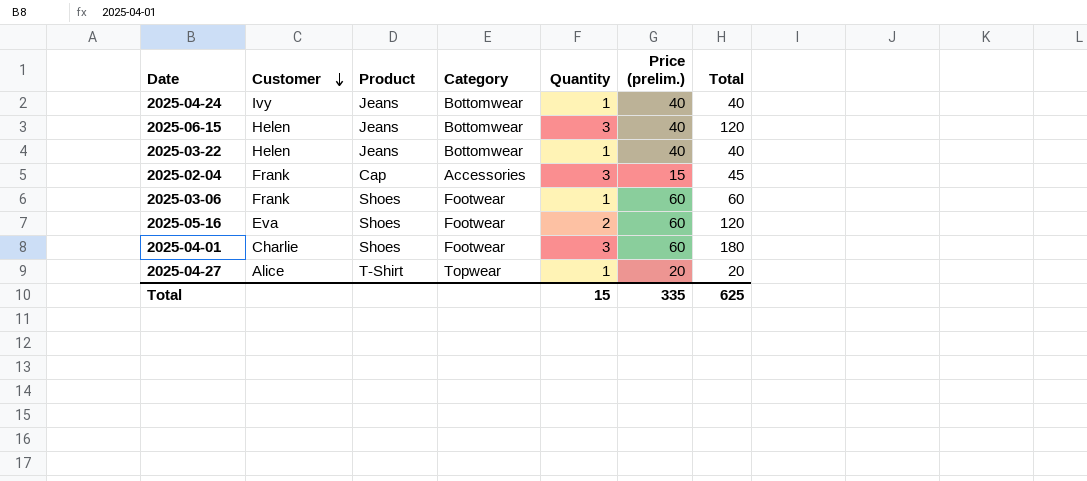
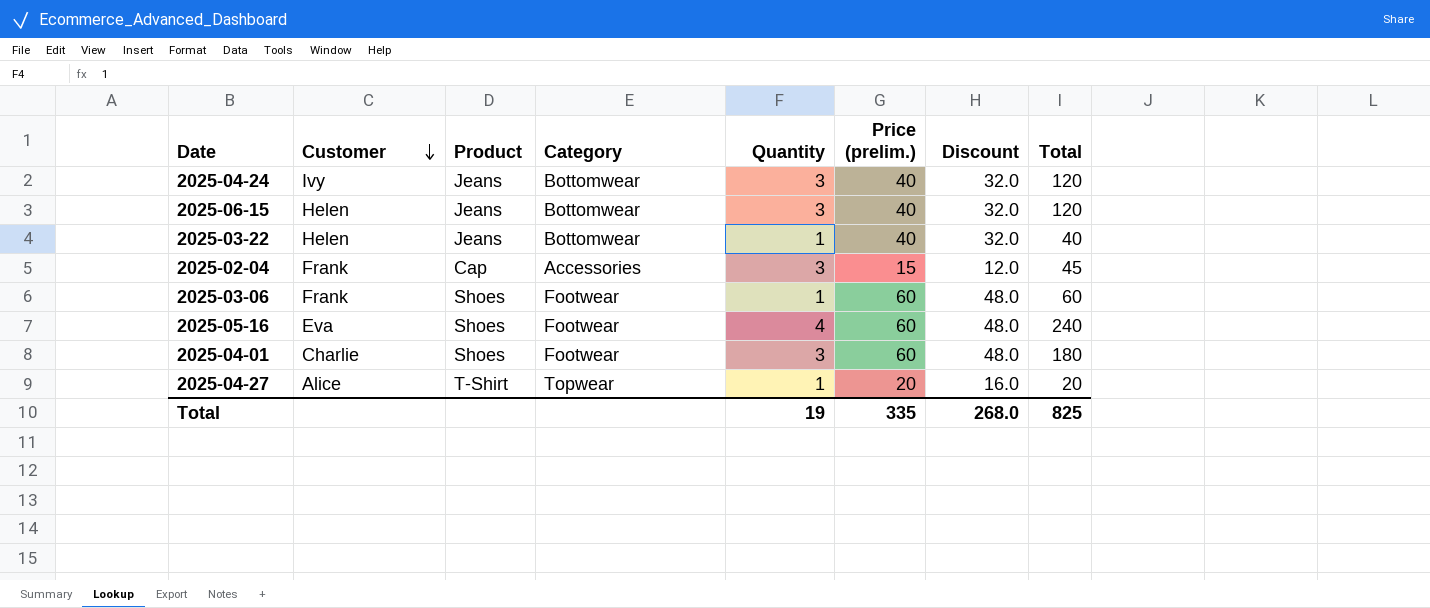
column Discount | formula: none -> [Price (prelim.)] * 0.8
2025-04-24 | Quantity: 1 -> 3
2025-04-24 | Total: 40 -> 120
2025-05-16 | Quantity: 2 -> 4
2025-05-16 | Total: 120 -> 240
Total | Quantity: 15 -> 19
Total | Total: 625 -> 825

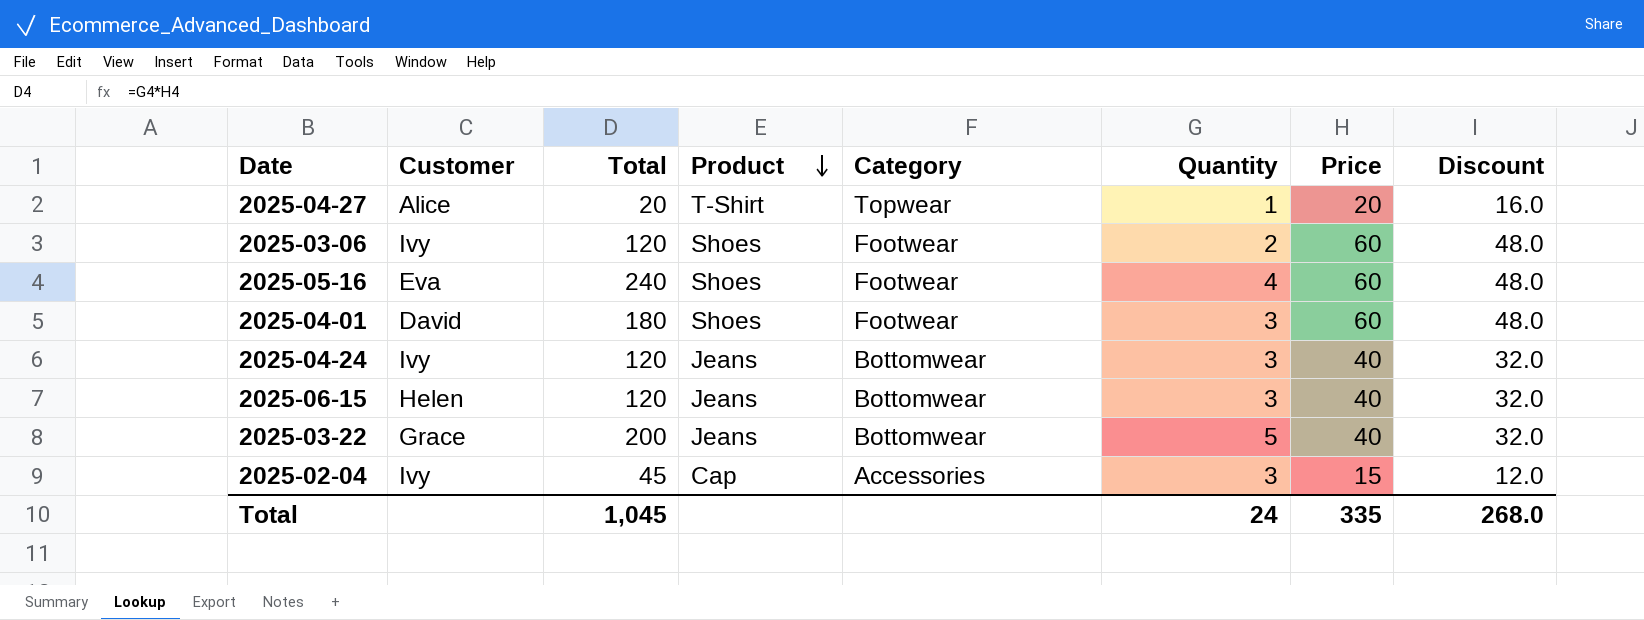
row order: Customer descending -> Product descending
column Total | position: 8 -> 3
column name: Price (prelim.) -> Price
2025-03-06 | Customer: Frank -> Ivy
2025-03-06 | Total: 60 -> 120
2025-03-06 | Quantity: 1 -> 2
2025-04-01 | Customer: Charlie -> David
2025-03-22 | Customer: Helen -> Grace
2025-03-22 | Total: 40 -> 200
2025-03-22 | Quantity: 1 -> 5
2025-02-04 | Customer: Frank -> Ivy
Total | Total: 825 -> 1,045
Total | Quantity: 19 -> 24

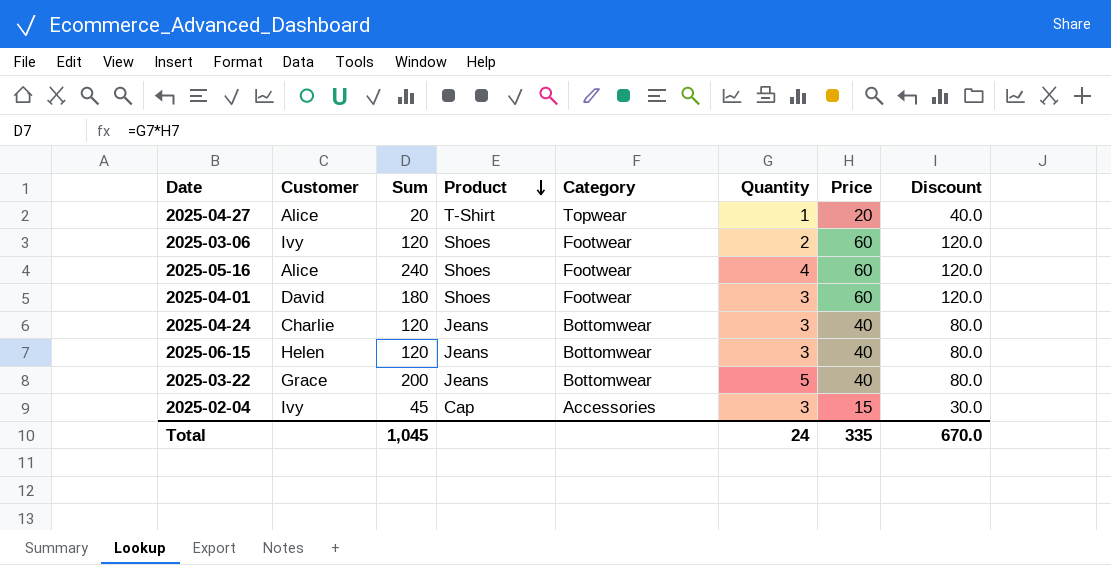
column name: Total -> Sum
column Discount | formula: [Price] * 0.8 -> [Price] * 2
2025-05-16 | Customer: Eva -> Alice
2025-04-24 | Customer: Ivy -> Charlie
Total | Discount: 268.0 -> 670.0

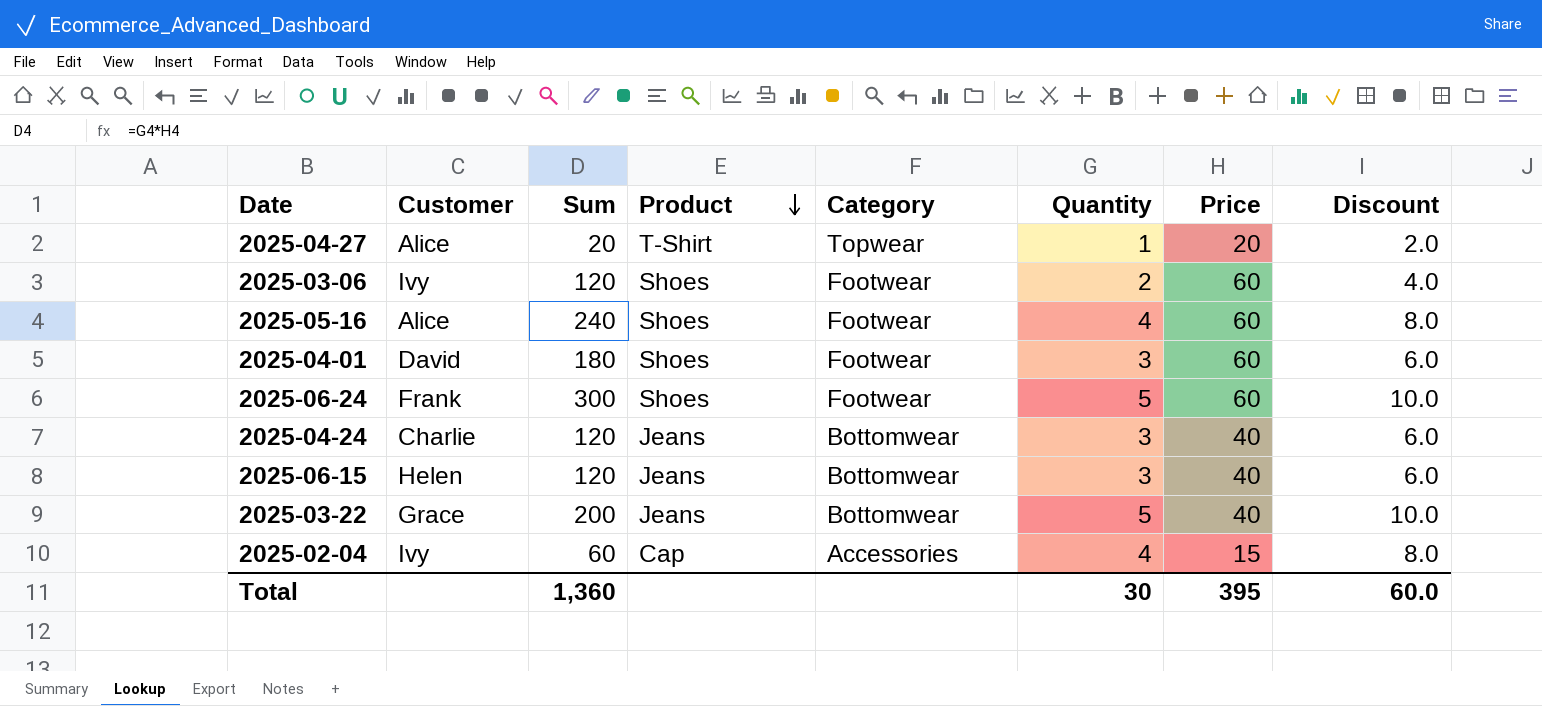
column Discount | formula: [Price] * 2 -> [Quantity] * 2
row 2025-06-24: none -> Frank | 300 | Shoes | Footwear | 5 | 60 | 10.0
2025-02-04 | Sum: 45 -> 60
2025-02-04 | Quantity: 3 -> 4
Total | Sum: 1,045 -> 1,360
Total | Quantity: 24 -> 30
Total | Price: 335 -> 395
Total | Discount: 670.0 -> 60.0

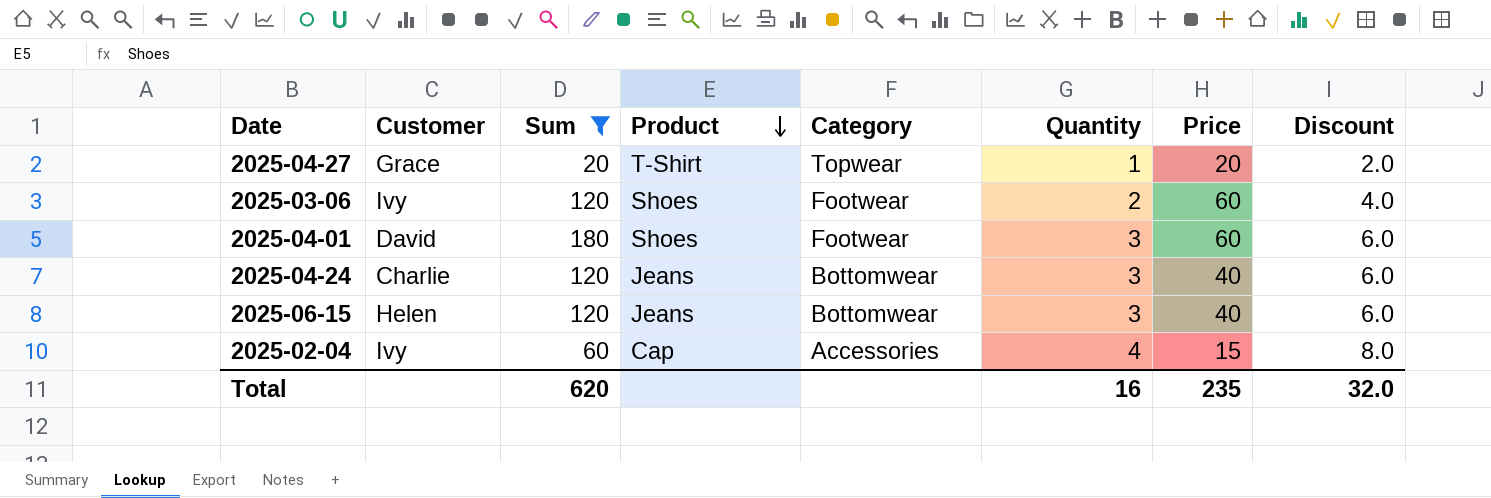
filter: none -> Sum <= 180
2025-04-27 | Customer: Alice -> Grace
Total | Sum: 1,360 -> 620
Total | Quantity: 30 -> 16
Total | Price: 395 -> 235
Total | Discount: 60.0 -> 32.0

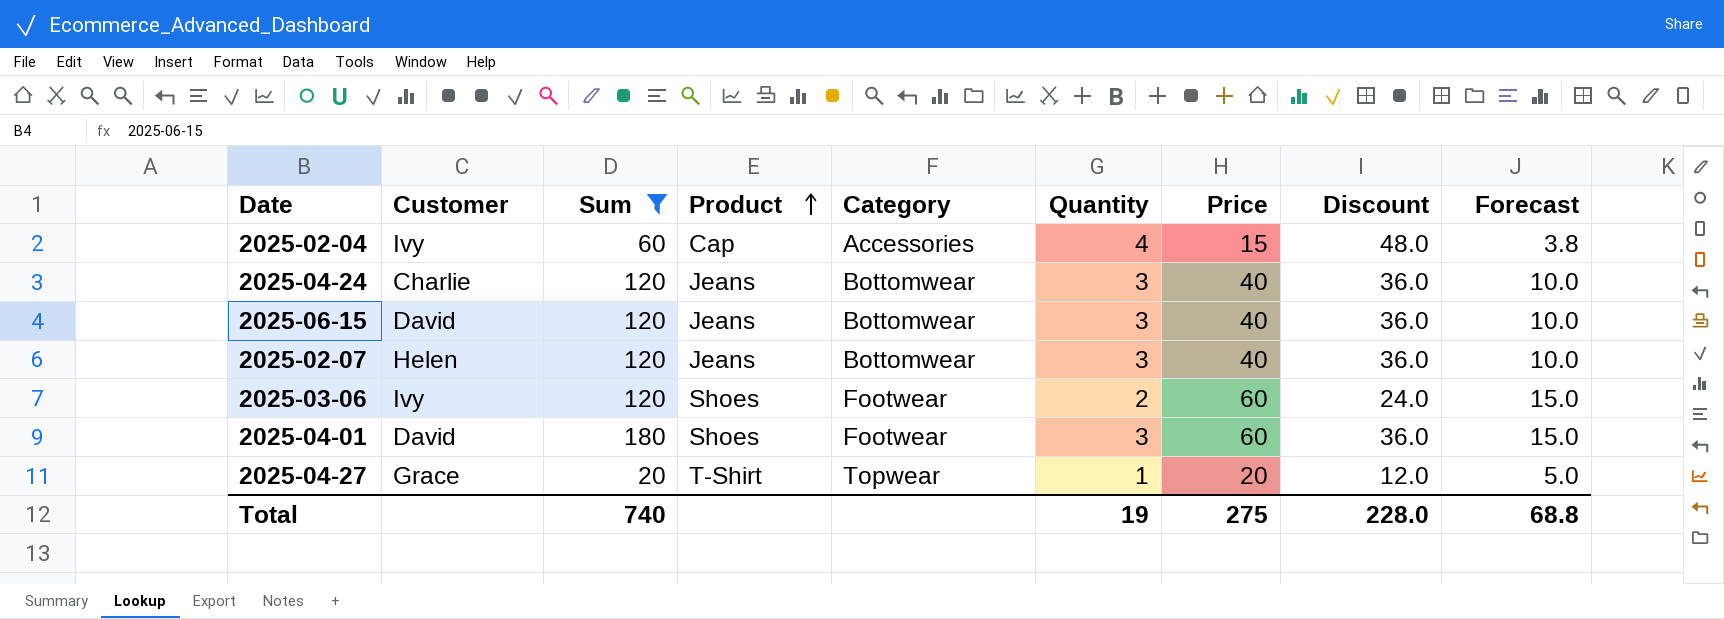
row order: Product descending -> Product ascending
column Discount | formula: [Quantity] * 2 -> [Quantity] * 12
column Forecast | formula: none -> [Price] * 0.25
2025-06-15 | Customer: Helen -> David
row 2025-02-07: none -> Helen | 120 | Jeans | Bottomwear | 3 | 40 | 36.0 | 10.0
Total | Sum: 620 -> 740
Total | Quantity: 16 -> 19
Total | Price: 235 -> 275
Total | Discount: 32.0 -> 228.0

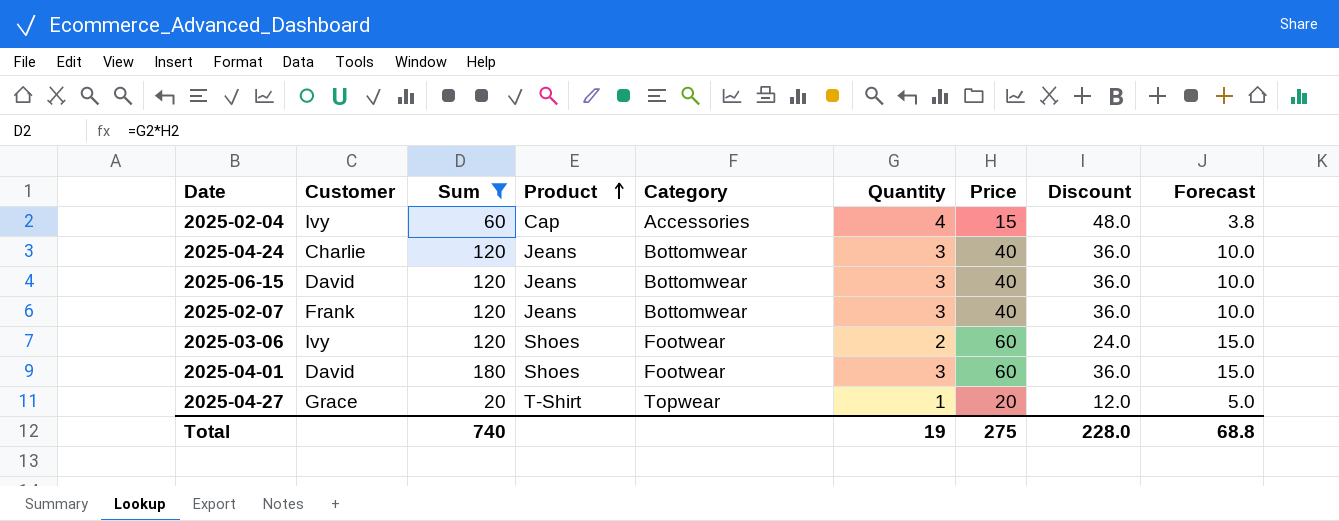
2025-02-07 | Customer: Helen -> Frank

